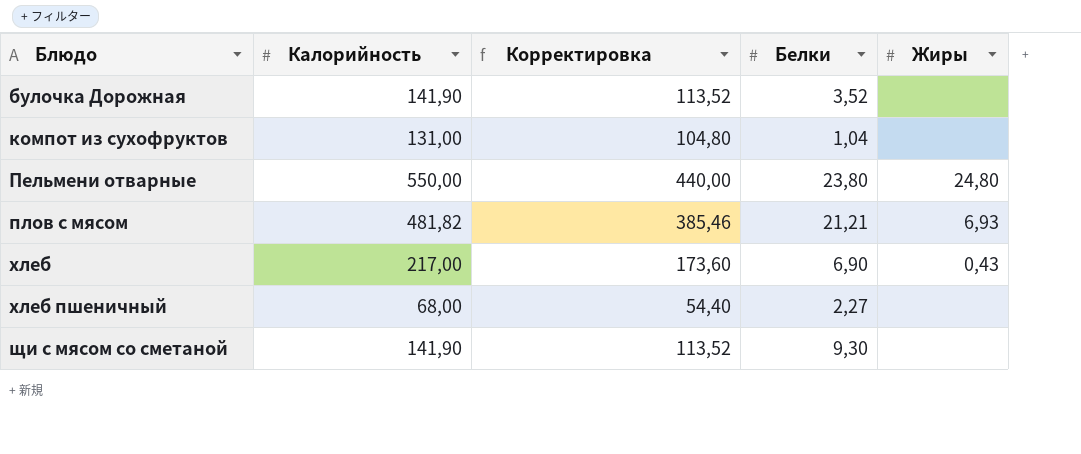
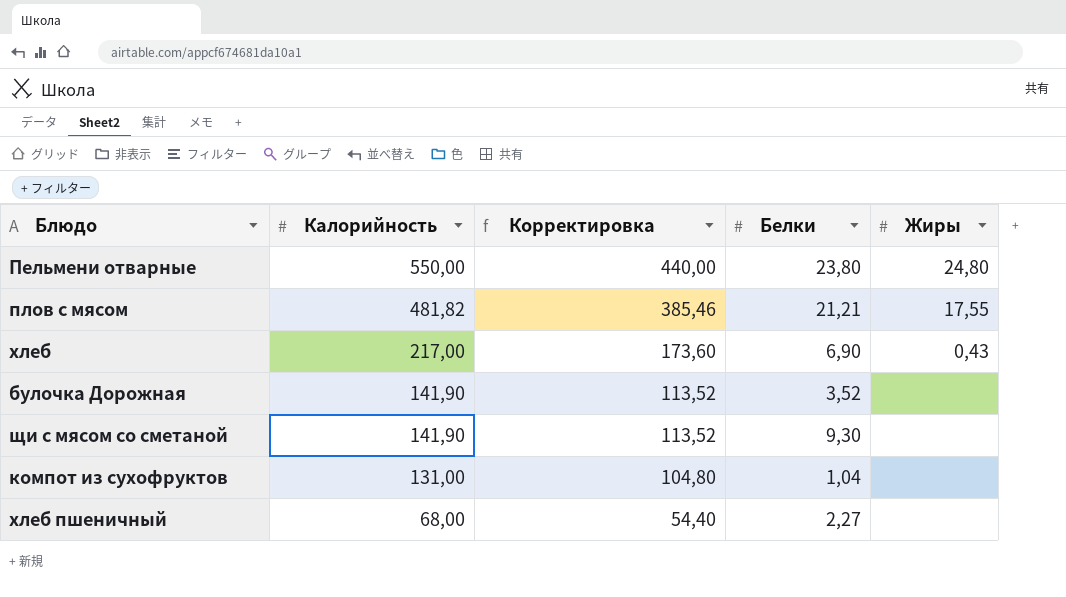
row order: Блюдо ascending -> Калорийность descending
плов с мясом | Жиры: 6,93 -> 17,55

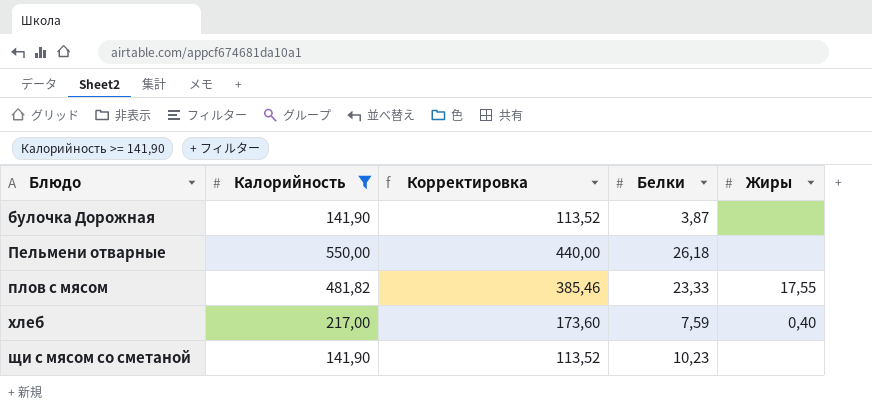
filter: none -> Калорийность >= 141,90
row order: Калорийность descending -> Блюдо ascending
булочка Дорожная | Белки: 3,52 -> 3,87
Пельмени отварные | Белки: 23,80 -> 26,18
Пельмени отварные | Жиры: 24,80 -> none
плов с мясом | Белки: 21,21 -> 23,33
хлеб | Белки: 6,90 -> 7,59
хлеб | Жиры: 0,43 -> 0,40
щи с мясом со сметаной | Белки: 9,30 -> 10,23

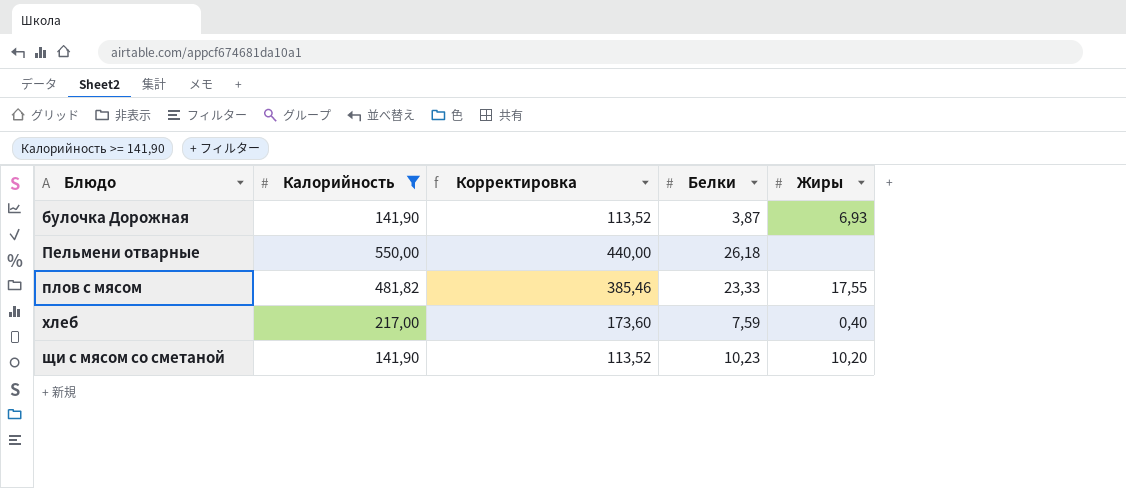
булочка Дорожная | Жиры: none -> 6,93
щи с мясом со сметаной | Жиры: none -> 10,20

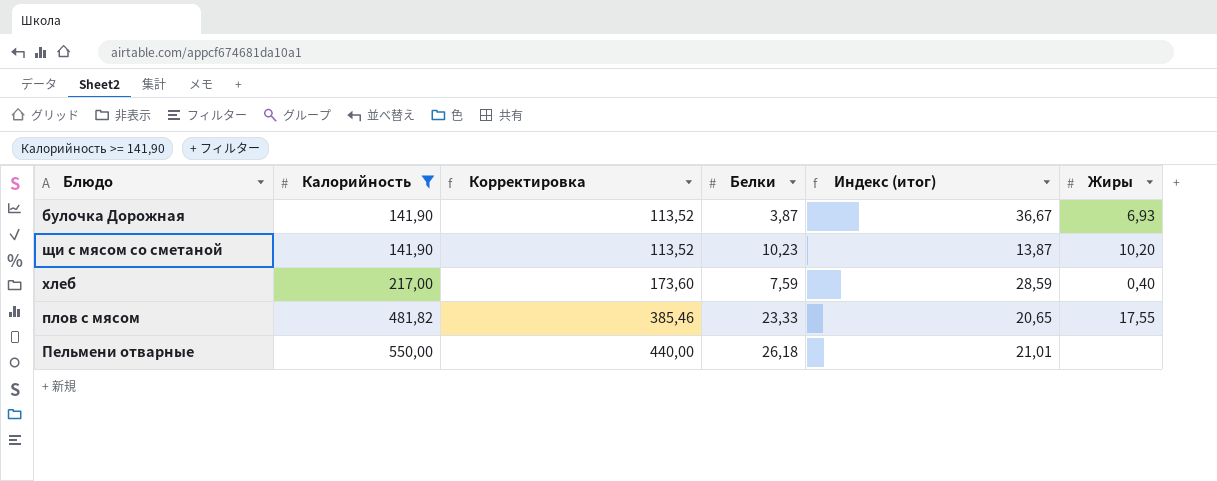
row order: Блюдо ascending -> Калорийность ascending
column Индекс (итог) | formula: none -> [Калорийность] / [Белки]

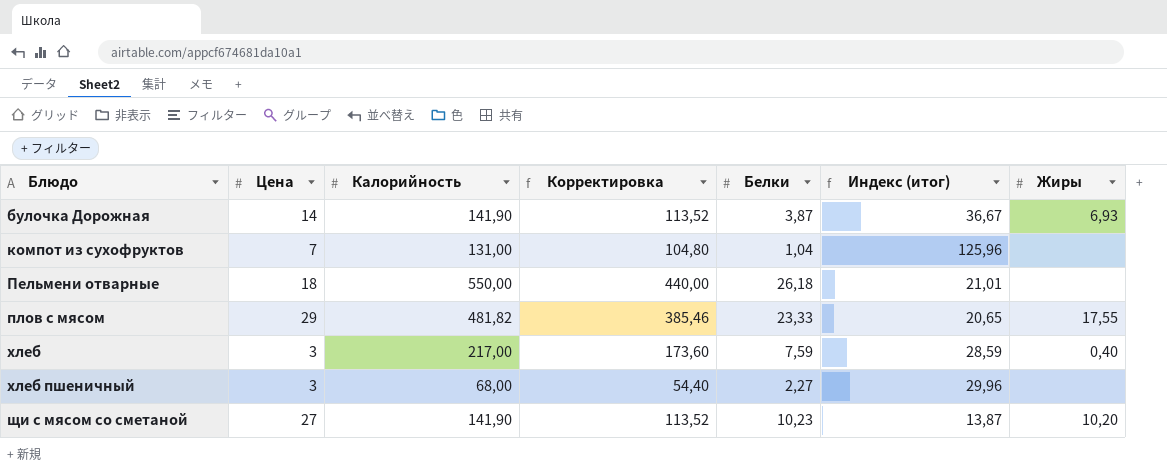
filter: Калорийность >= 141,90 -> none
row order: Калорийность ascending -> Блюдо ascending
column Цена | position: none -> 2

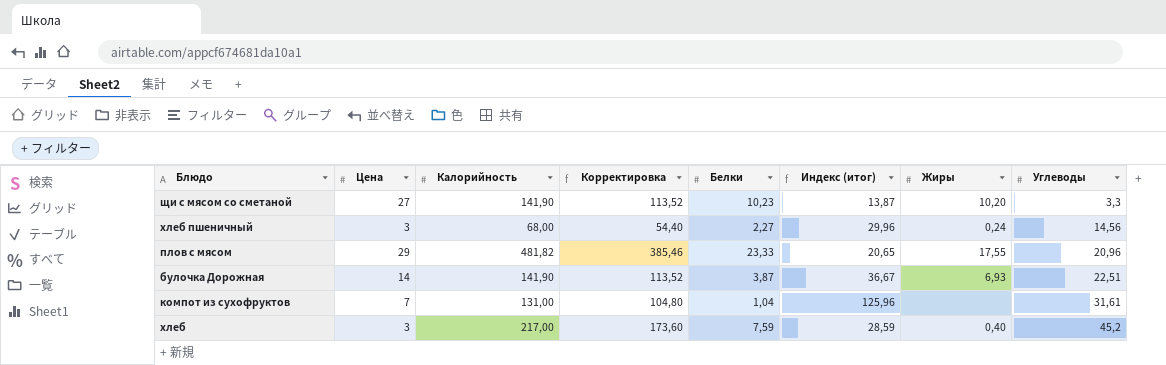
row order: Блюдо ascending -> Углеводы ascending
column Углеводы | position: none -> 8
row Пельмени отварные: 18 | 550,00 | 440,00 | 26,18 | 21,01 | none -> none
хлеб пшеничный | Жиры: none -> 0,24

